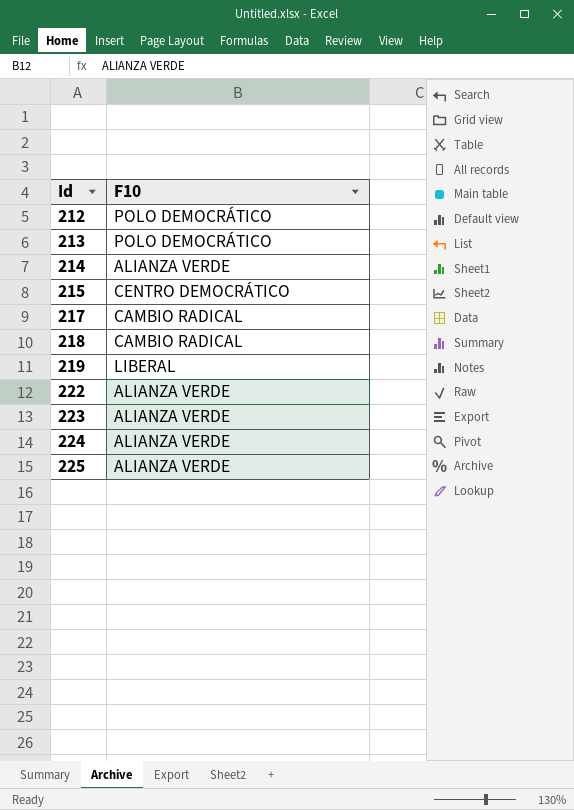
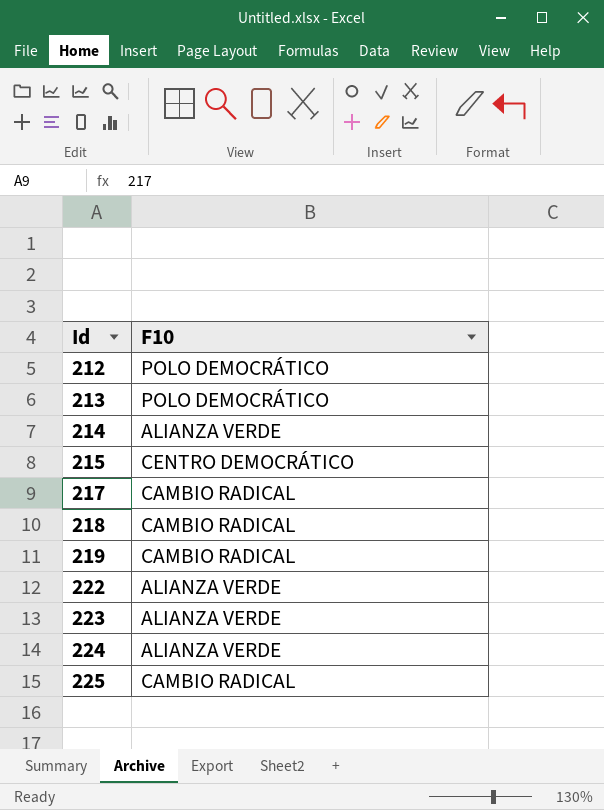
219 | F10: LIBERAL -> CAMBIO RADICAL
225 | F10: ALIANZA VERDE -> CAMBIO RADICAL

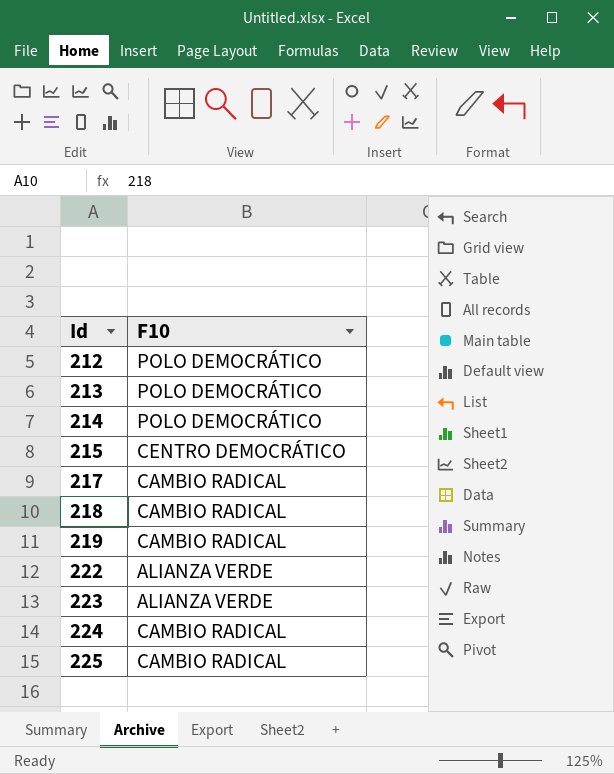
214 | F10: ALIANZA VERDE -> POLO DEMOCRÁTICO
224 | F10: ALIANZA VERDE -> CAMBIO RADICAL

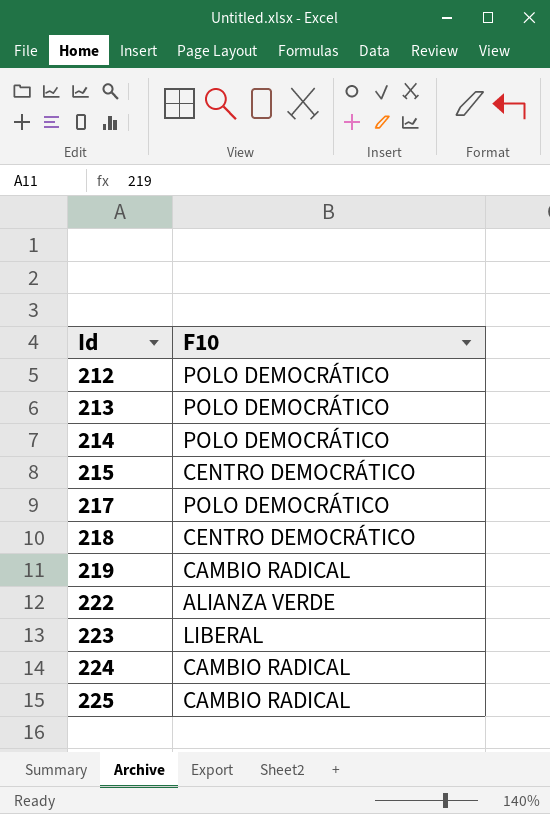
217 | F10: CAMBIO RADICAL -> POLO DEMOCRÁTICO
218 | F10: CAMBIO RADICAL -> CENTRO DEMOCRÁTICO
223 | F10: ALIANZA VERDE -> LIBERAL

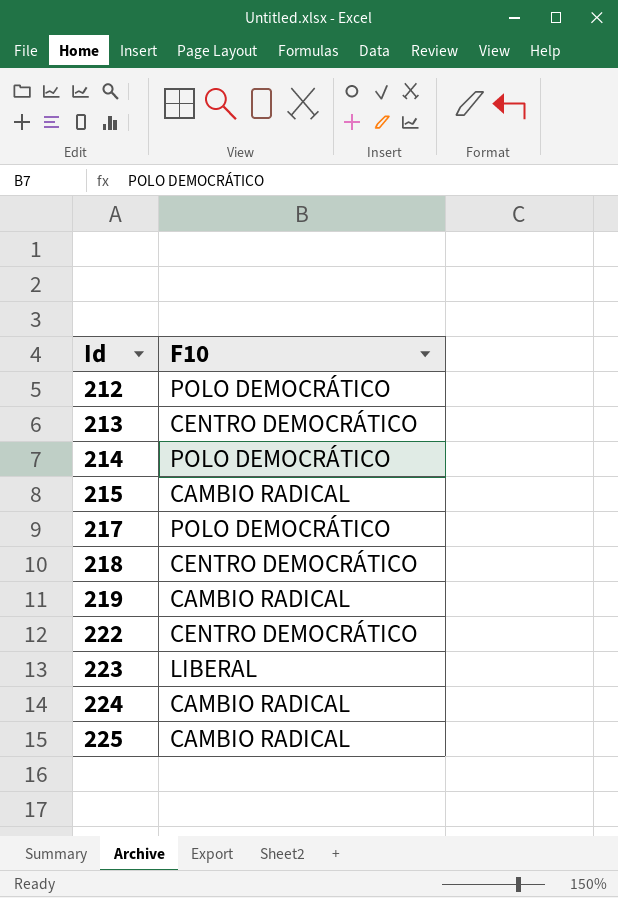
213 | F10: POLO DEMOCRÁTICO -> CENTRO DEMOCRÁTICO
215 | F10: CENTRO DEMOCRÁTICO -> CAMBIO RADICAL
222 | F10: ALIANZA VERDE -> CENTRO DEMOCRÁTICO

